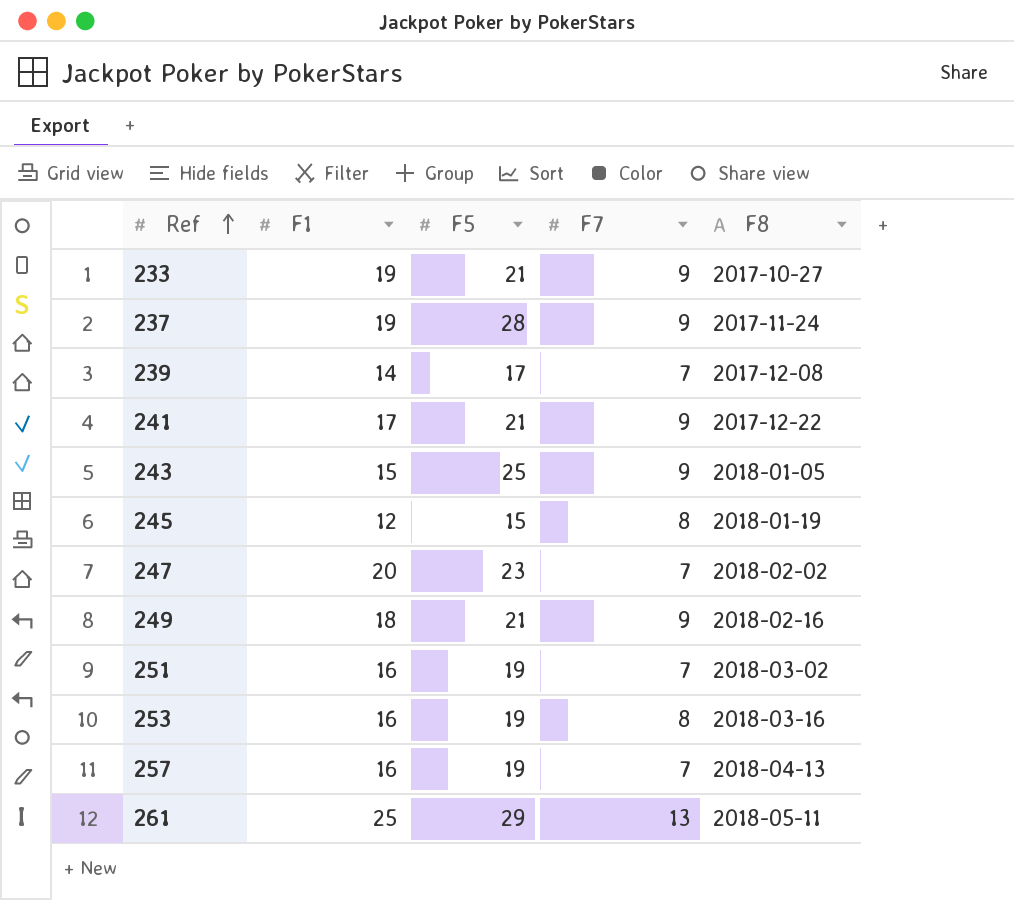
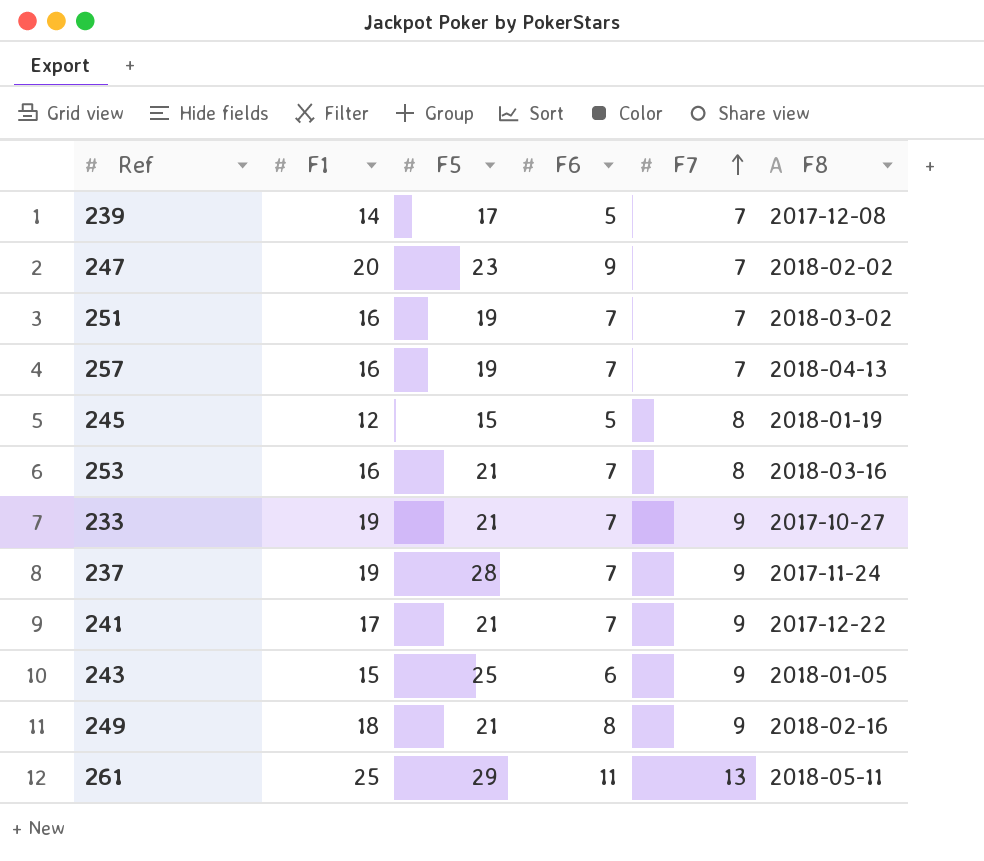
row order: Ref ascending -> F7 ascending
column F6 | position: none -> 4
253 | F5: 19 -> 21

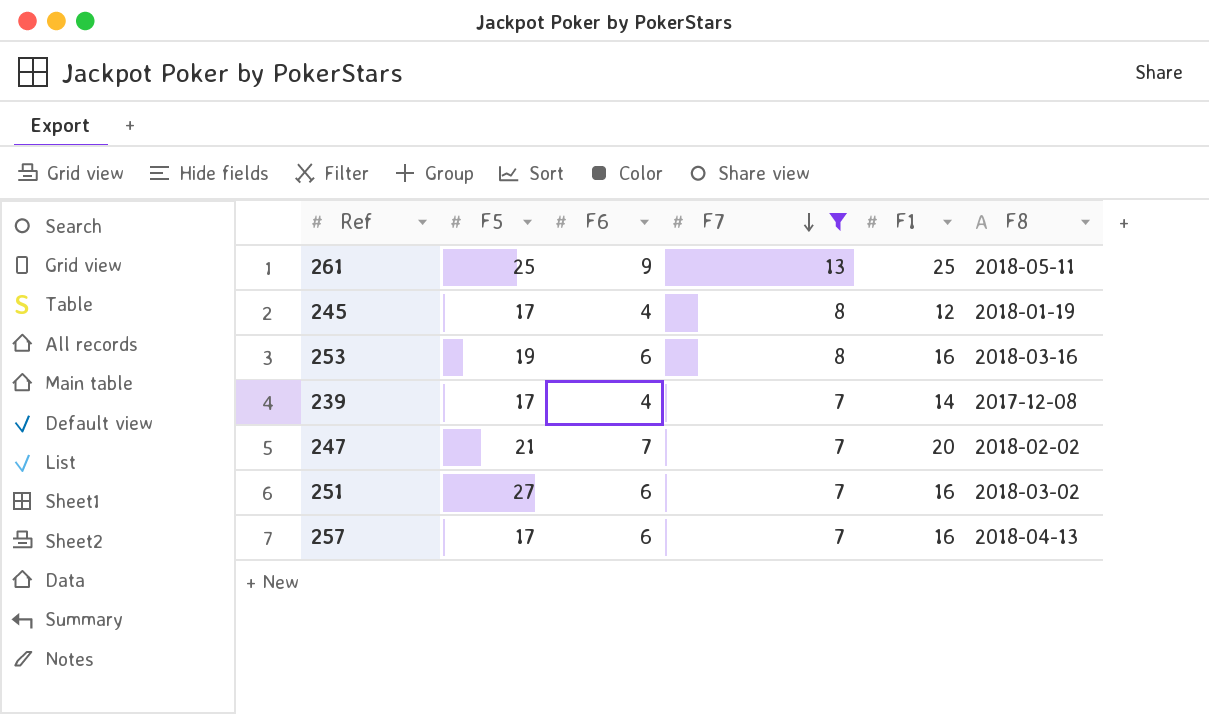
filter: none -> F7 != 9
row order: F7 ascending -> F7 descending
column F1 | position: 2 -> 5
261 | F5: 29 -> 25
261 | F6: 11 -> 9
245 | F5: 15 -> 17
245 | F6: 5 -> 4
253 | F5: 21 -> 19
253 | F6: 7 -> 6
239 | F6: 5 -> 4
247 | F5: 23 -> 21
247 | F6: 9 -> 7
251 | F5: 19 -> 27
251 | F6: 7 -> 6
257 | F5: 19 -> 17
257 | F6: 7 -> 6

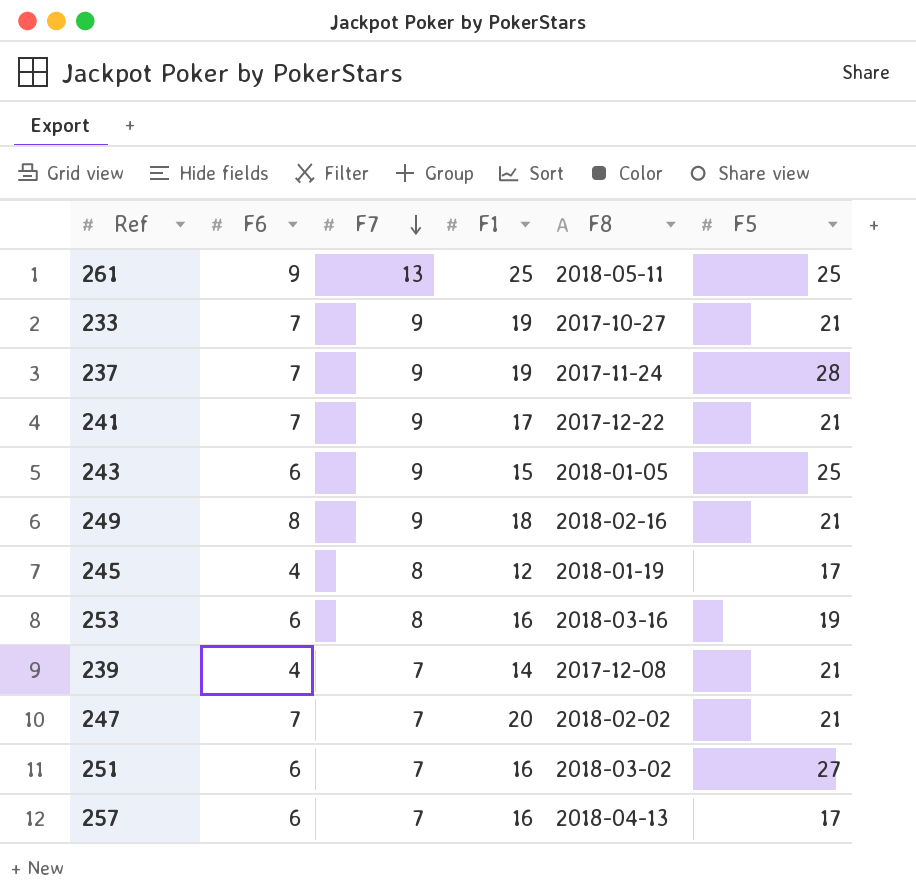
filter: F7 != 9 -> none
column F5 | position: 2 -> 6
239 | F5: 17 -> 21

